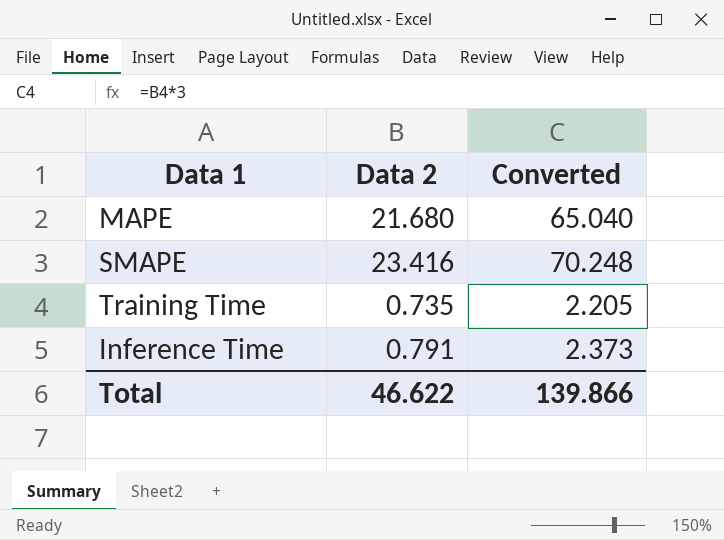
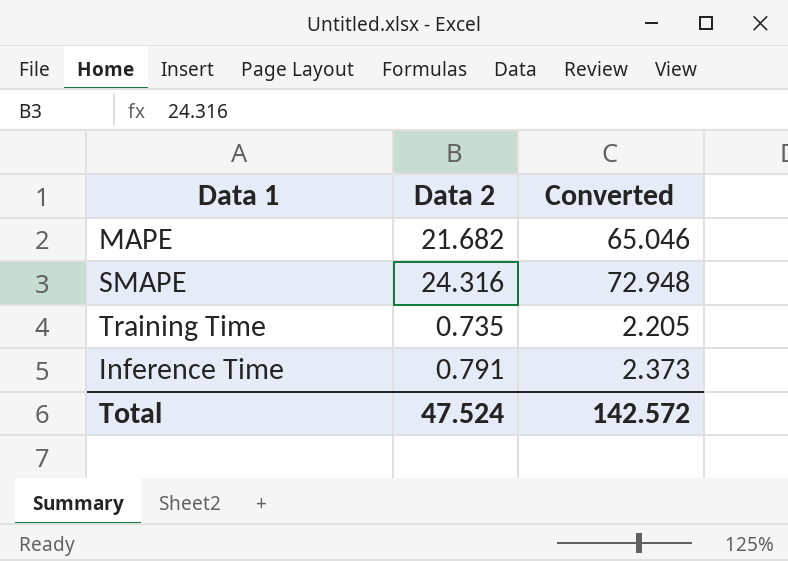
MAPE | Data 2: 21.680 -> 21.682
MAPE | Converted: 65.040 -> 65.046
SMAPE | Data 2: 23.416 -> 24.316
SMAPE | Converted: 70.248 -> 72.948
Total | Data 2: 46.622 -> 47.524
Total | Converted: 139.866 -> 142.572

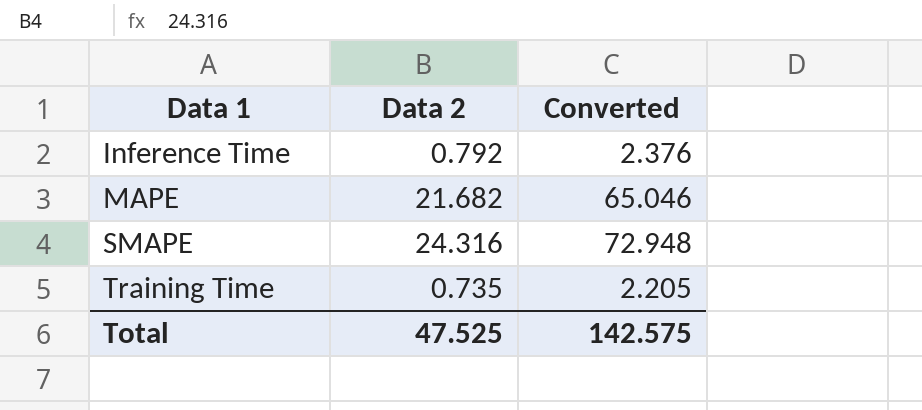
row order: none -> Data 1 ascending
Inference Time | Data 2: 0.791 -> 0.792
Inference Time | Converted: 2.373 -> 2.376
Total | Data 2: 47.524 -> 47.525
Total | Converted: 142.572 -> 142.575

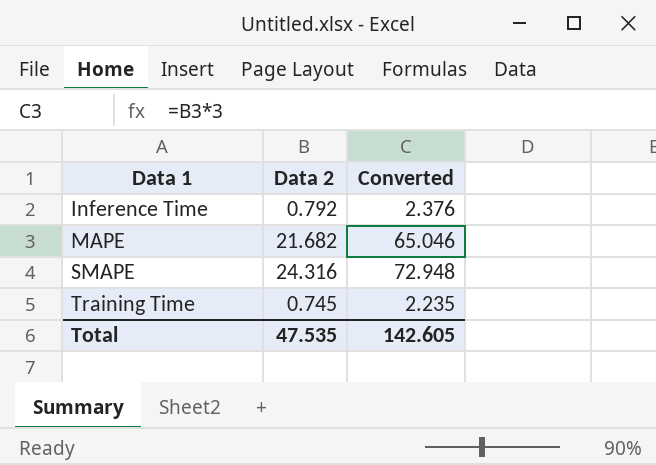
Training Time | Data 2: 0.735 -> 0.745
Training Time | Converted: 2.205 -> 2.235
Total | Data 2: 47.525 -> 47.535
Total | Converted: 142.575 -> 142.605

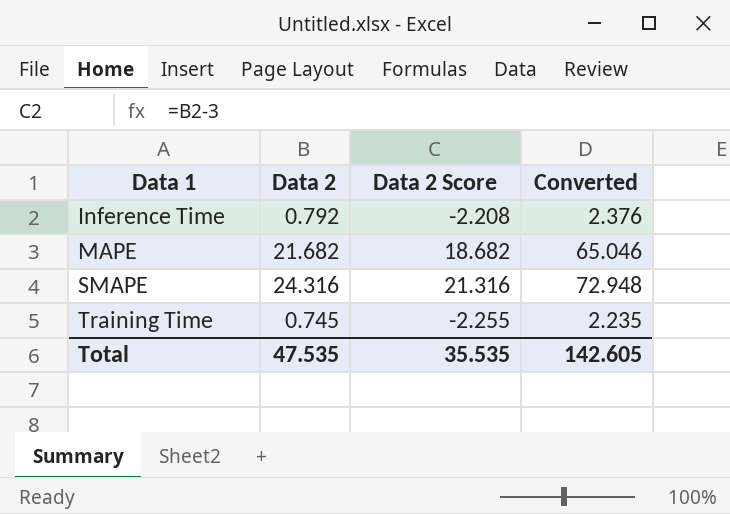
column Data 2 Score | formula: none -> [Data 2] - 3

